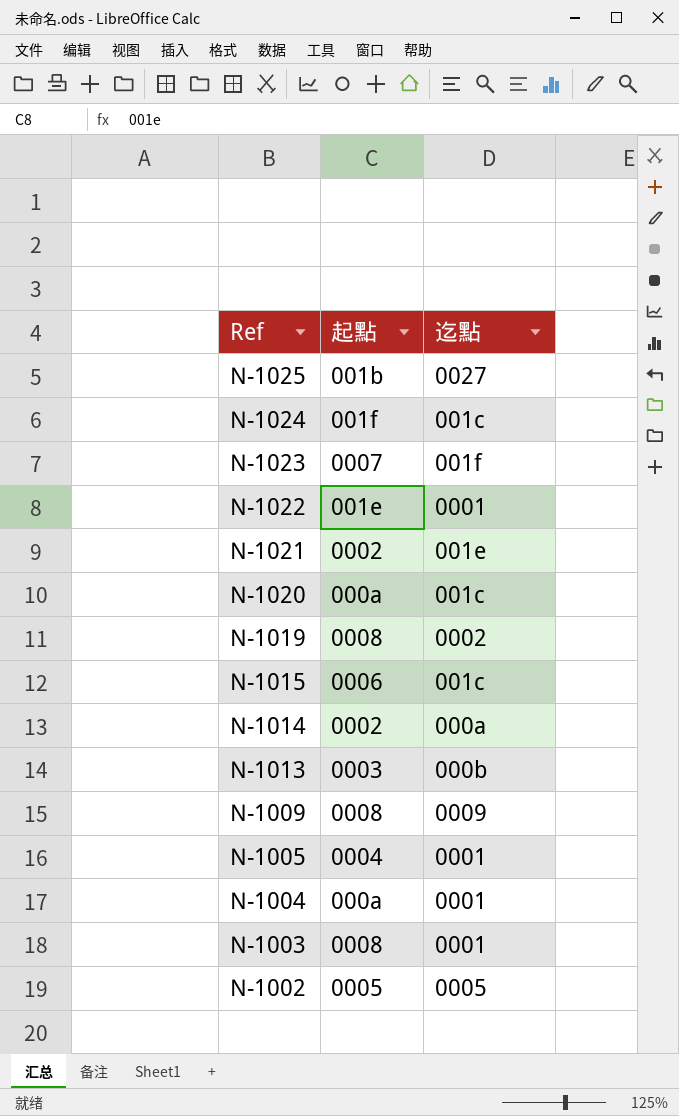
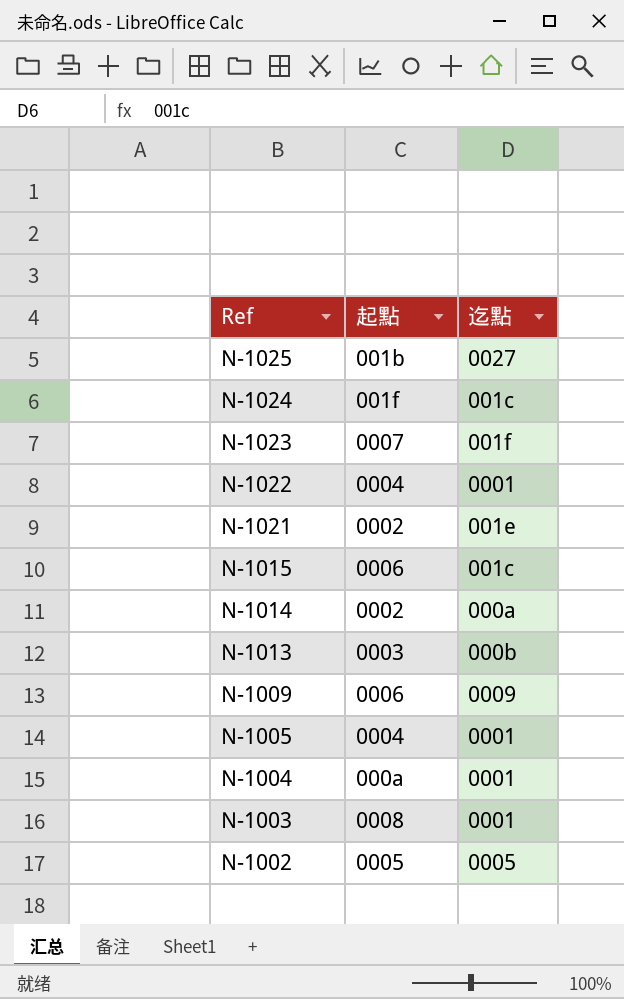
row N-1020: 000a | 001c -> none
row N-1019: 0008 | 0002 -> none
N-1022 | 起點: 001e -> 0004
N-1009 | 起點: 0008 -> 0006

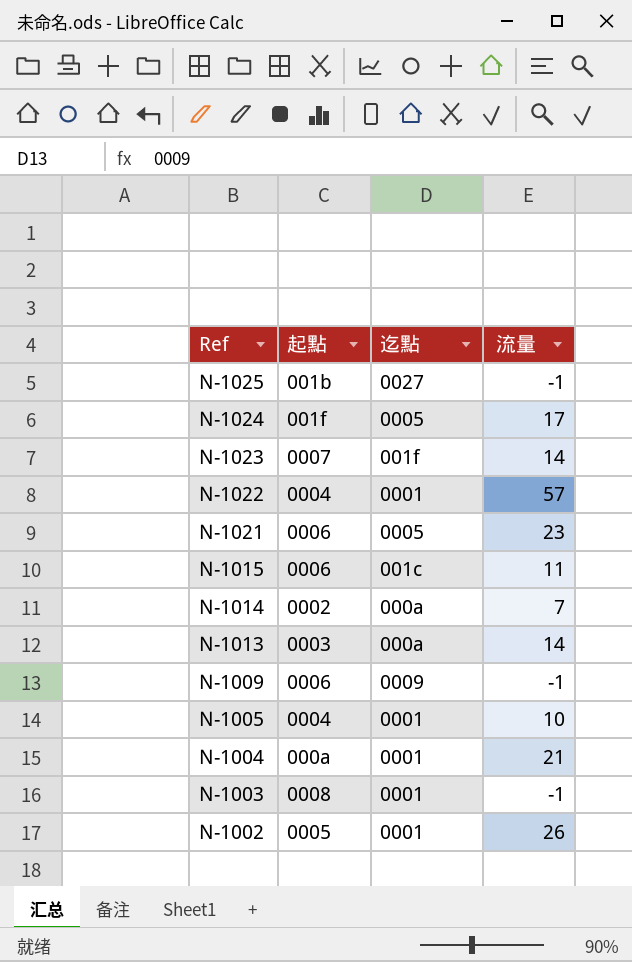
column 流量 | position: none -> 4
N-1024 | 迄點: 001c -> 0005
N-1021 | 起點: 0002 -> 0006
N-1021 | 迄點: 001e -> 0005
N-1013 | 迄點: 000b -> 000a
N-1002 | 迄點: 0005 -> 0001

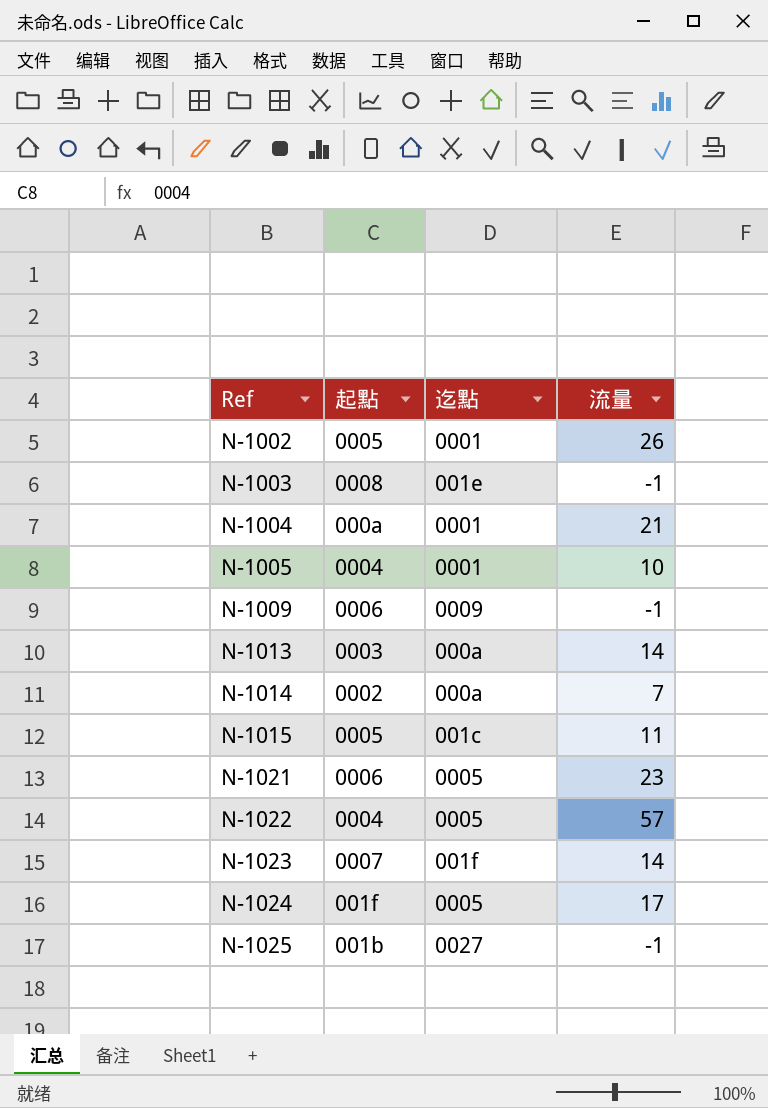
row order: Ref descending -> Ref ascending
N-1003 | 迄點: 0001 -> 001e
N-1015 | 起點: 0006 -> 0005
N-1022 | 迄點: 0001 -> 0005

